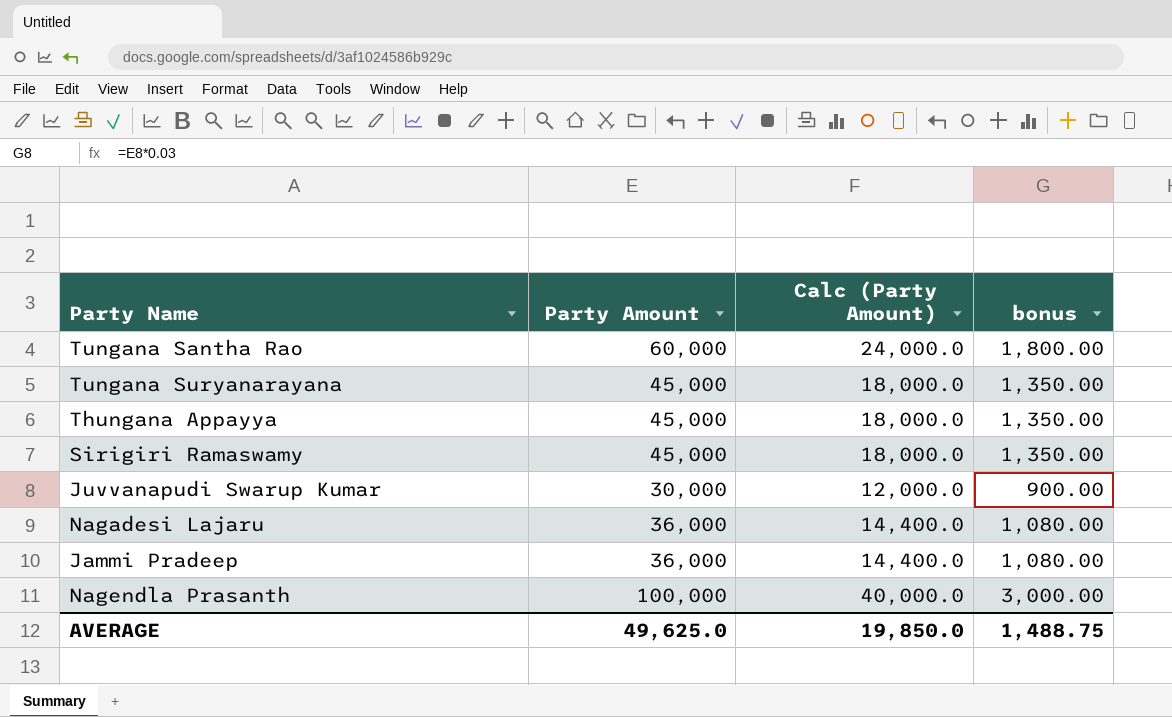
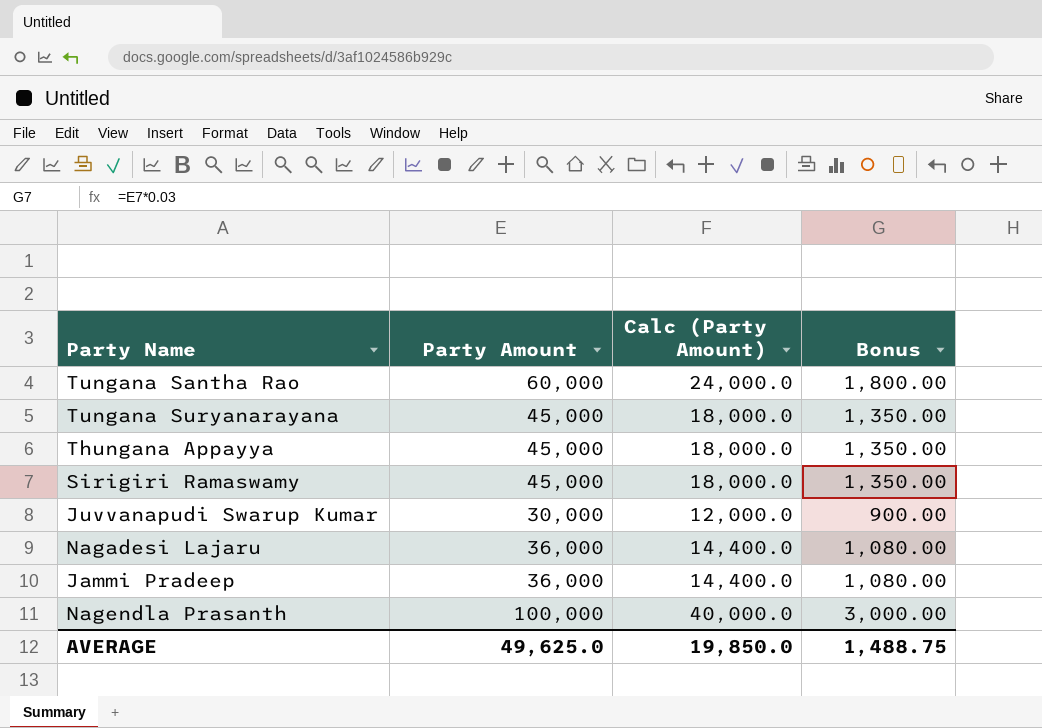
column name: bonus -> Bonus

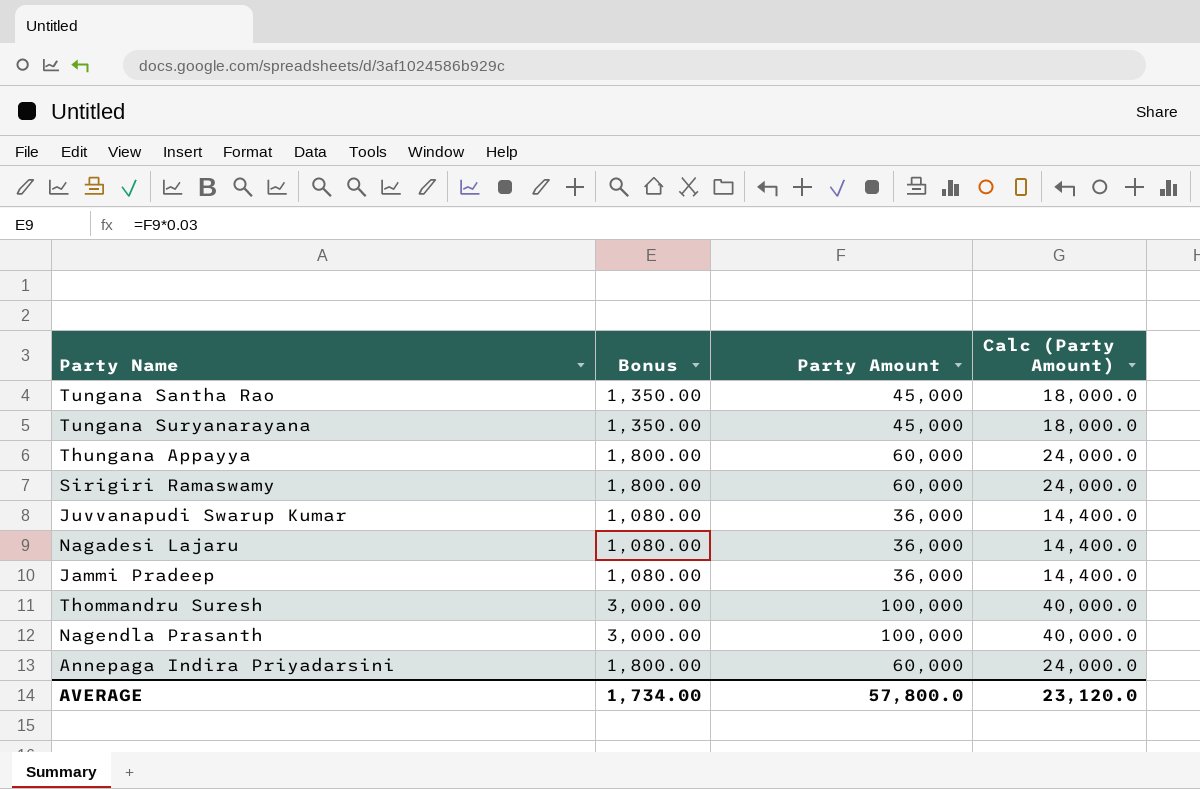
column Bonus | position: 4 -> 2
Tungana Santha Rao | Bonus: 1,800.00 -> 1,350.00
Tungana Santha Rao | Party Amount: 60,000 -> 45,000
Tungana Santha Rao | Calc (Party Amount): 24,000.0 -> 18,000.0
Thungana Appayya | Bonus: 1,350.00 -> 1,800.00
Thungana Appayya | Party Amount: 45,000 -> 60,000
Thungana Appayya | Calc (Party Amount): 18,000.0 -> 24,000.0
Sirigiri Ramaswamy | Bonus: 1,350.00 -> 1,800.00
Sirigiri Ramaswamy | Party Amount: 45,000 -> 60,000
Sirigiri Ramaswamy | Calc (Party Amount): 18,000.0 -> 24,000.0
Juvvanapudi Swarup Kumar | Bonus: 900.00 -> 1,080.00
Juvvanapudi Swarup Kumar | Party Amount: 30,000 -> 36,000
Juvvanapudi Swarup Kumar | Calc (Party Amount): 12,000.0 -> 14,400.0
row Thommandru Suresh: none -> 3,000.00 | 100,000 | 40,000.0
row Annepaga Indira Priyadarsini: none -> 1,800.00 | 60,000 | 24,000.0
AVERAGE | Bonus: 1,488.75 -> 1,734.00
AVERAGE | Party Amount: 49,625.0 -> 57,800.0
AVERAGE | Calc (Party Amount): 19,850.0 -> 23,120.0

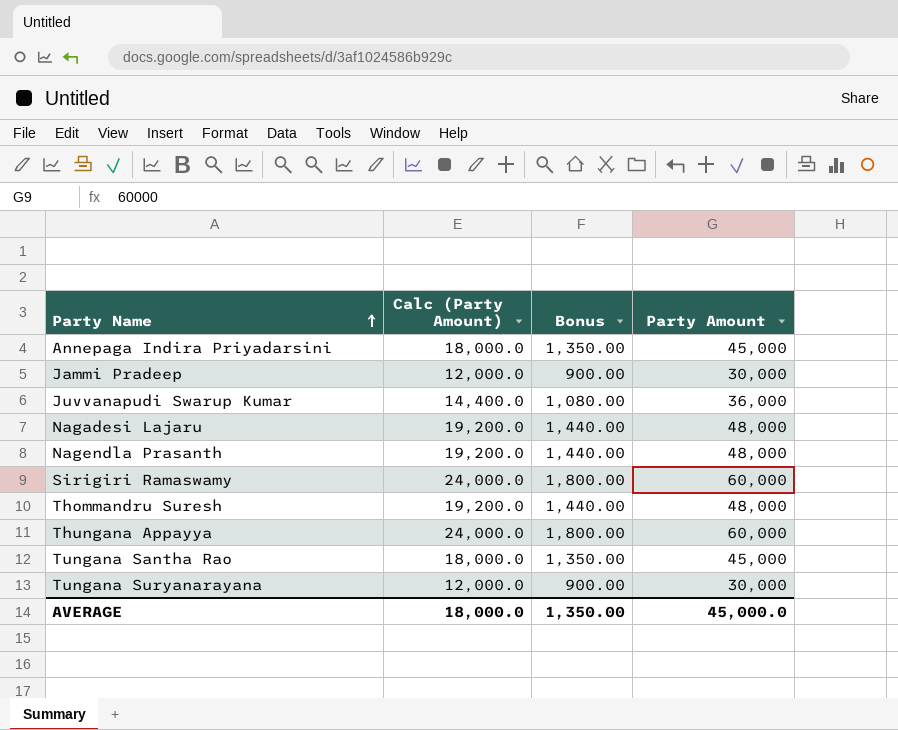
row order: none -> Party Name ascending
column Calc (Party Amount) | position: 4 -> 2
Annepaga Indira Priyadarsini | Calc (Party Amount): 24,000.0 -> 18,000.0
Annepaga Indira Priyadarsini | Bonus: 1,800.00 -> 1,350.00
Annepaga Indira Priyadarsini | Party Amount: 60,000 -> 45,000
Jammi Pradeep | Calc (Party Amount): 14,400.0 -> 12,000.0
Jammi Pradeep | Bonus: 1,080.00 -> 900.00
Jammi Pradeep | Party Amount: 36,000 -> 30,000
Nagadesi Lajaru | Calc (Party Amount): 14,400.0 -> 19,200.0
Nagadesi Lajaru | Bonus: 1,080.00 -> 1,440.00
Nagadesi Lajaru | Party Amount: 36,000 -> 48,000
Nagendla Prasanth | Calc (Party Amount): 40,000.0 -> 19,200.0
Nagendla Prasanth | Bonus: 3,000.00 -> 1,440.00
Nagendla Prasanth | Party Amount: 100,000 -> 48,000
Thommandru Suresh | Calc (Party Amount): 40,000.0 -> 19,200.0
Thommandru Suresh | Bonus: 3,000.00 -> 1,440.00
Thommandru Suresh | Party Amount: 100,000 -> 48,000
Tungana Suryanarayana | Calc (Party Amount): 18,000.0 -> 12,000.0
Tungana Suryanarayana | Bonus: 1,350.00 -> 900.00
Tungana Suryanarayana | Party Amount: 45,000 -> 30,000
AVERAGE | Calc (Party Amount): 23,120.0 -> 18,000.0
AVERAGE | Bonus: 1,734.00 -> 1,350.00
AVERAGE | Party Amount: 57,800.0 -> 45,000.0

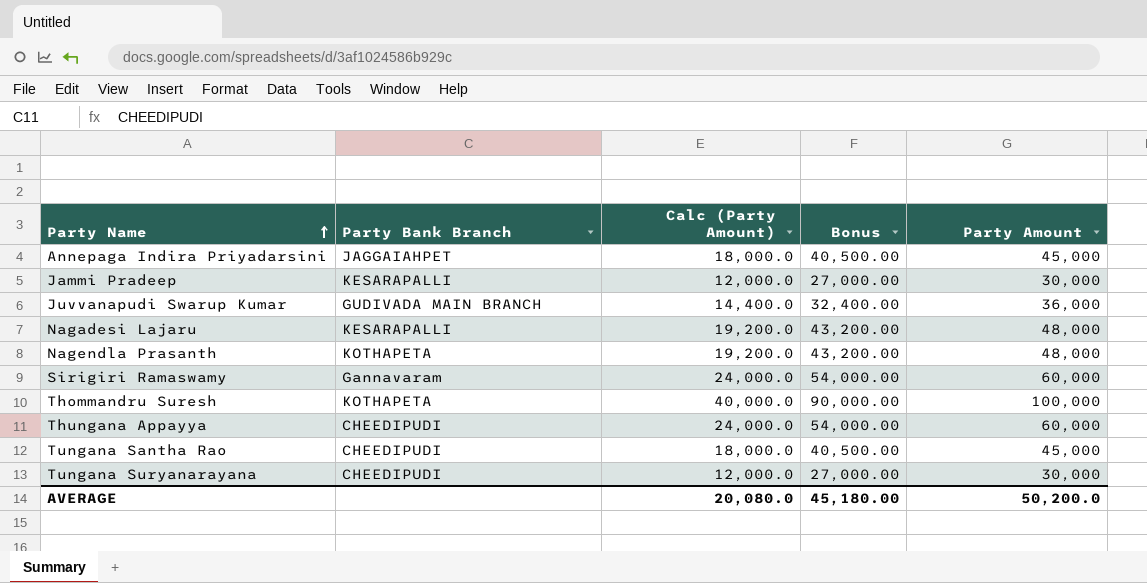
column Party Bank Branch | position: none -> 2
column Bonus | formula: [Party Amount] * 0.03 -> [Party Amount] * 0.9
Thommandru Suresh | Calc (Party Amount): 19,200.0 -> 40,000.0
Thommandru Suresh | Party Amount: 48,000 -> 100,000
AVERAGE | Calc (Party Amount): 18,000.0 -> 20,080.0
AVERAGE | Bonus: 1,350.00 -> 45,180.00
AVERAGE | Party Amount: 45,000.0 -> 50,200.0

